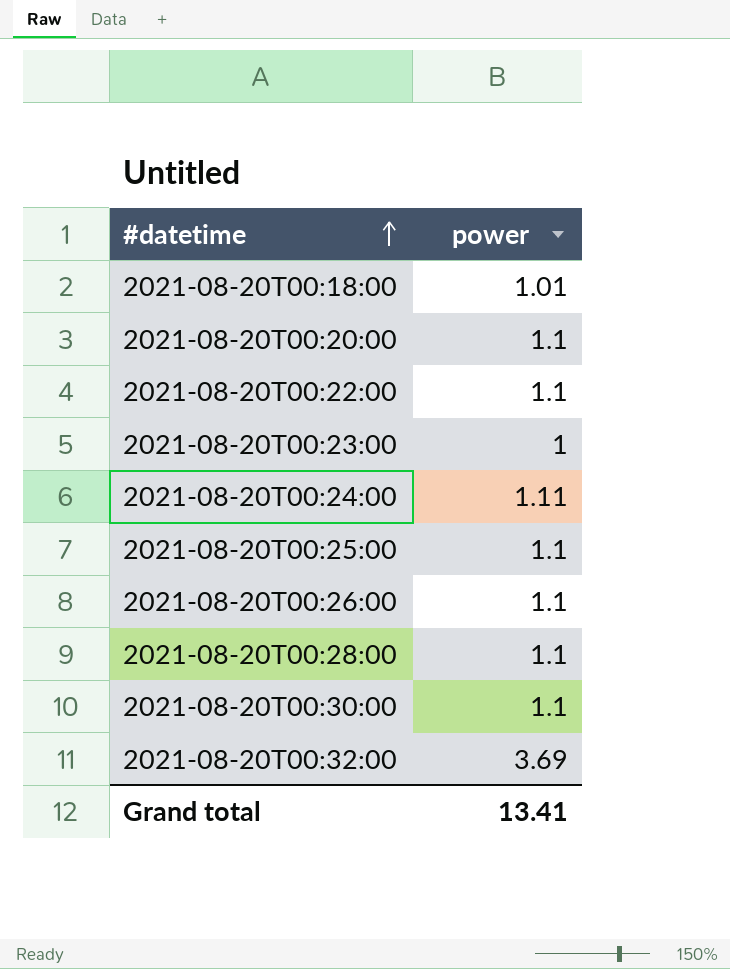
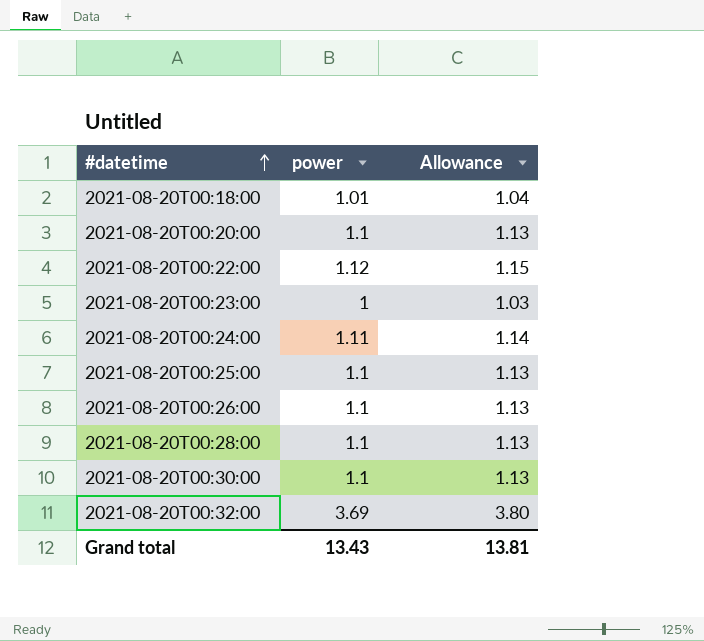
column Allowance | formula: none -> [power] * 1.03
2021-08-20T00:22:00 | power: 1.1 -> 1.12
Grand total | power: 13.41 -> 13.43

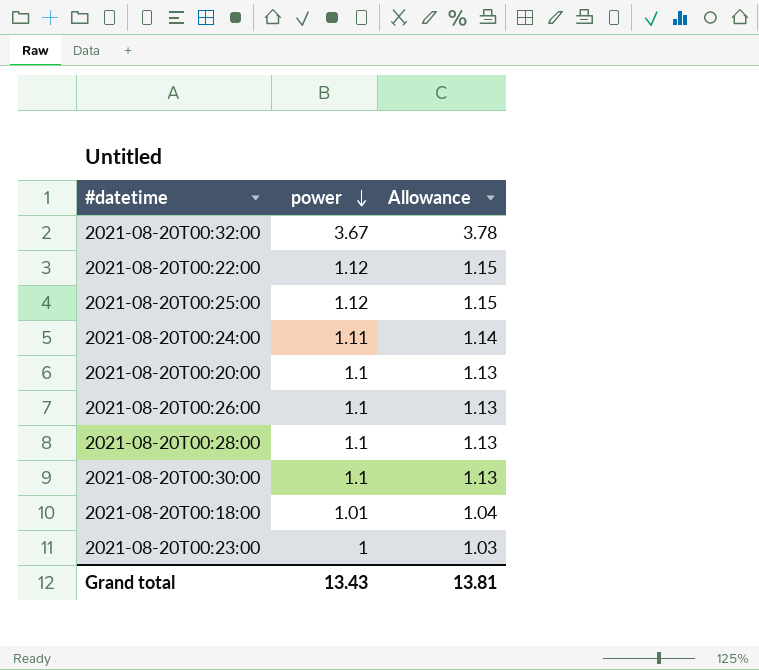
row order: #datetime ascending -> power descending
2021-08-20T00:32:00 | power: 3.69 -> 3.67
2021-08-20T00:32:00 | Allowance: 3.80 -> 3.78
2021-08-20T00:25:00 | power: 1.1 -> 1.12
2021-08-20T00:25:00 | Allowance: 1.13 -> 1.15

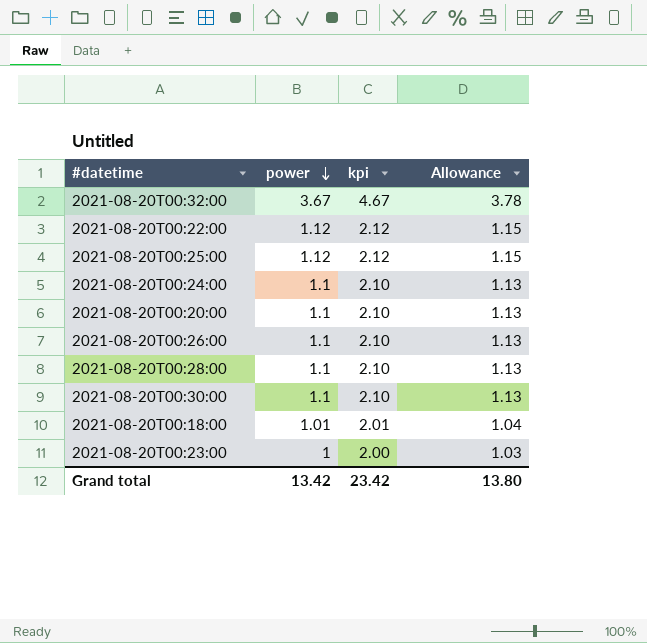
column kpi | formula: none -> [power] + 1
2021-08-20T00:24:00 | power: 1.11 -> 1.1
2021-08-20T00:24:00 | Allowance: 1.14 -> 1.13
Grand total | power: 13.43 -> 13.42
Grand total | Allowance: 13.81 -> 13.80

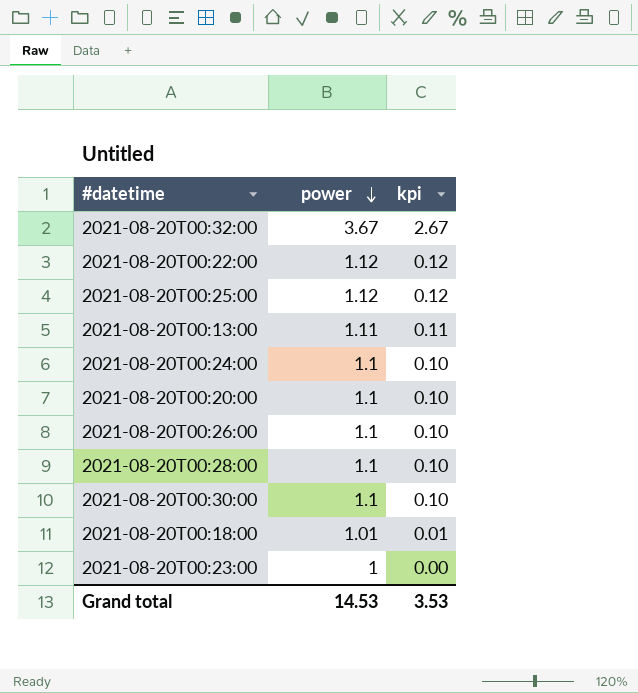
column Allowance | formula: [power] * 1.03 -> none
column kpi | formula: [power] + 1 -> [power] - 1
row 2021-08-20T00:13:00: none -> 1.11 | 0.11
Grand total | power: 13.42 -> 14.53
Grand total | kpi: 23.42 -> 3.53

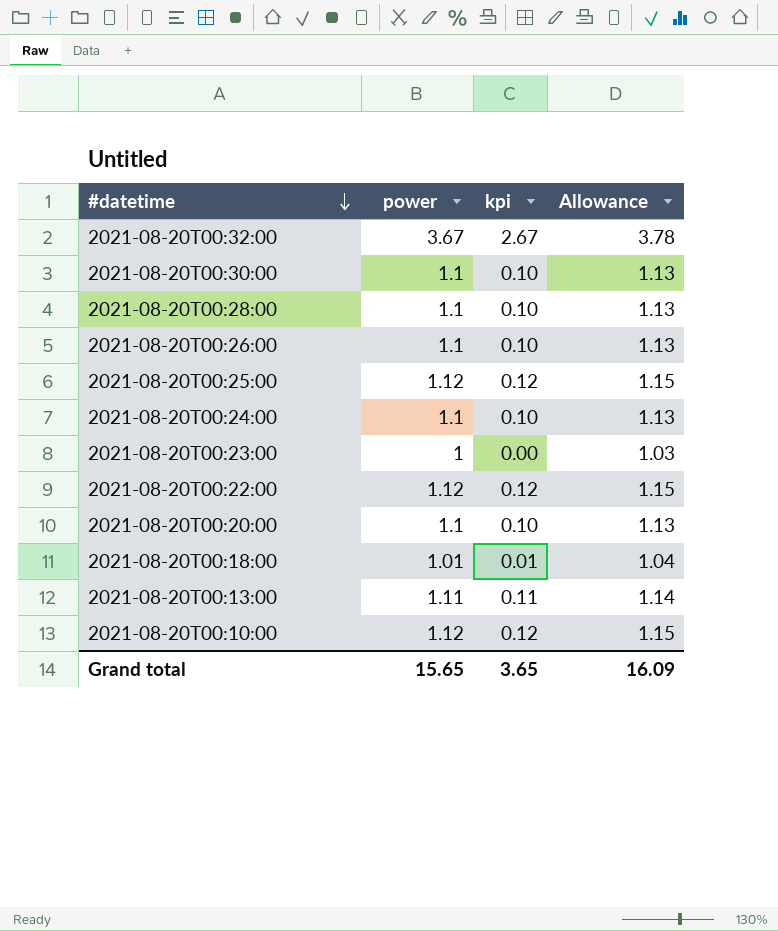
row order: power descending -> #datetime descending
column Allowance | formula: none -> [power] * 1.03
row 2021-08-20T00:10:00: none -> 1.12 | 0.12 | 1.15
Grand total | power: 14.53 -> 15.65
Grand total | kpi: 3.53 -> 3.65

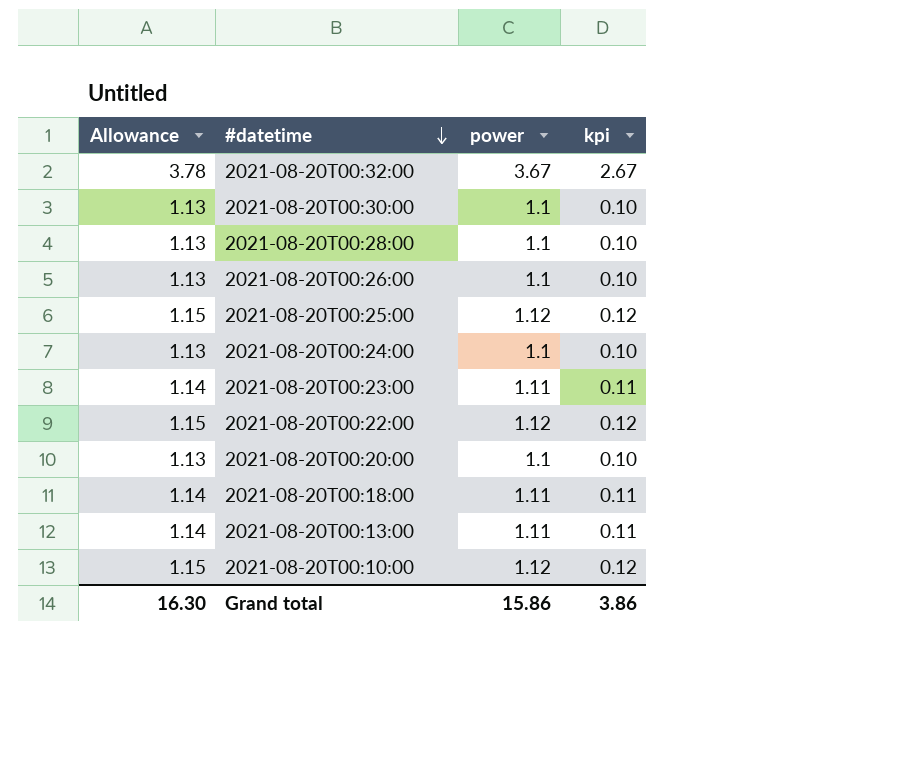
column Allowance | position: 4 -> 1
2021-08-20T00:23:00 | Allowance: 1.03 -> 1.14
2021-08-20T00:23:00 | power: 1 -> 1.11
2021-08-20T00:23:00 | kpi: 0.00 -> 0.11
2021-08-20T00:18:00 | Allowance: 1.04 -> 1.14
2021-08-20T00:18:00 | power: 1.01 -> 1.11
2021-08-20T00:18:00 | kpi: 0.01 -> 0.11
Grand total | Allowance: 16.09 -> 16.30
Grand total | power: 15.65 -> 15.86
Grand total | kpi: 3.65 -> 3.86

